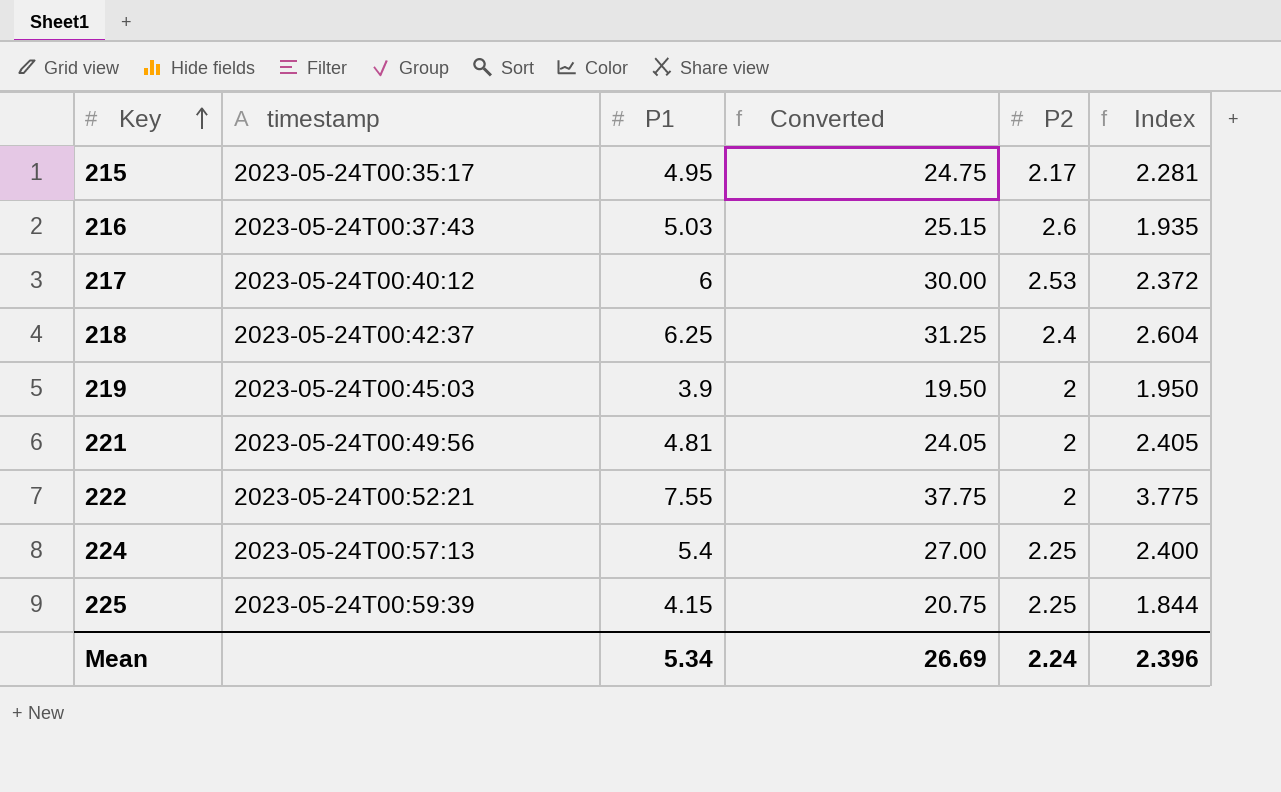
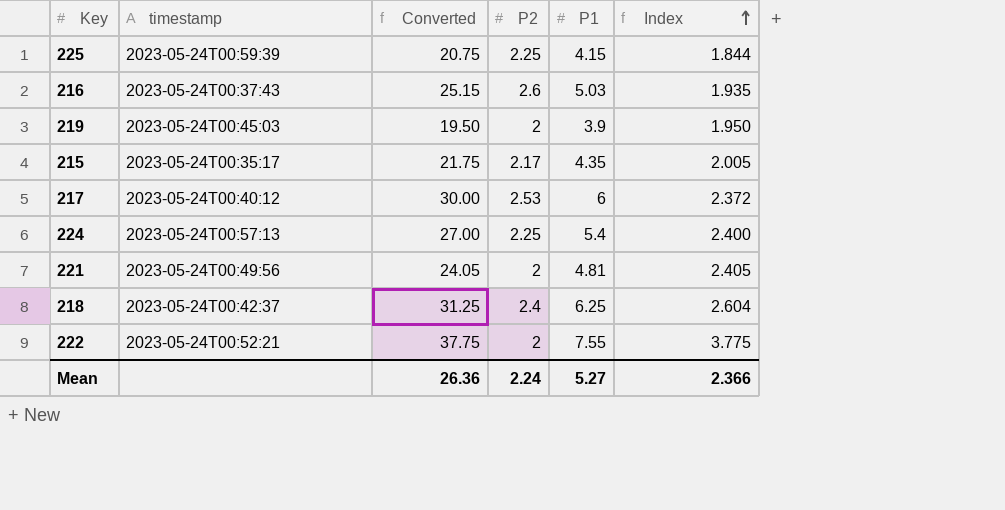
row order: Key ascending -> Index ascending
column P1 | position: 3 -> 5
215 | Converted: 24.75 -> 21.75
215 | P1: 4.95 -> 4.35
215 | Index: 2.281 -> 2.005
Mean | Converted: 26.69 -> 26.36
Mean | P1: 5.34 -> 5.27
Mean | Index: 2.396 -> 2.366

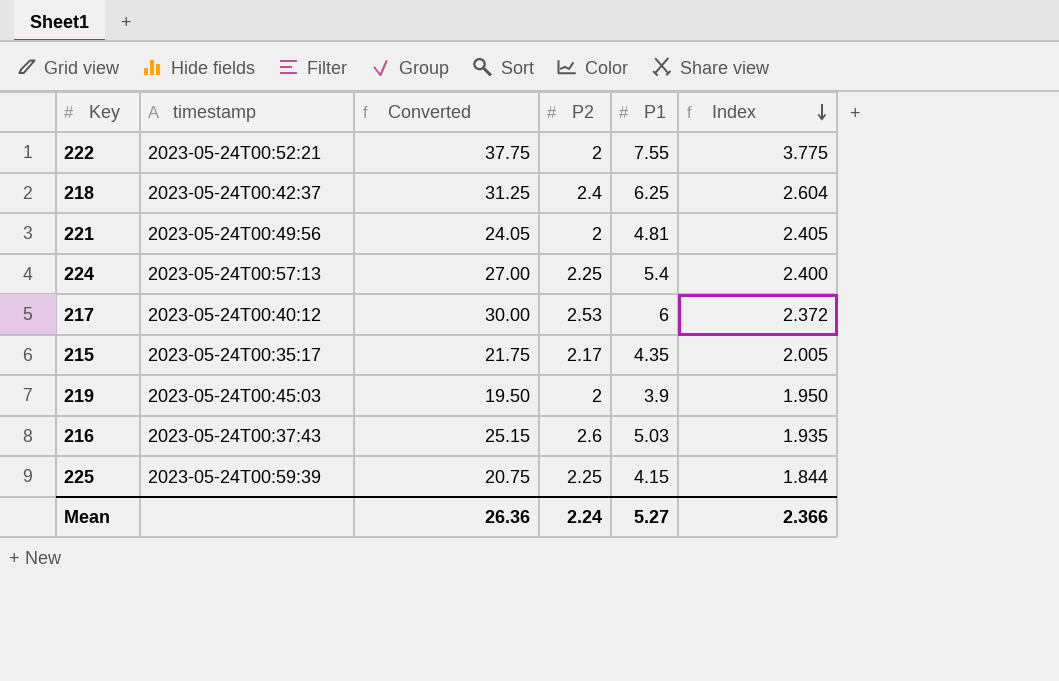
row order: Index ascending -> Index descending

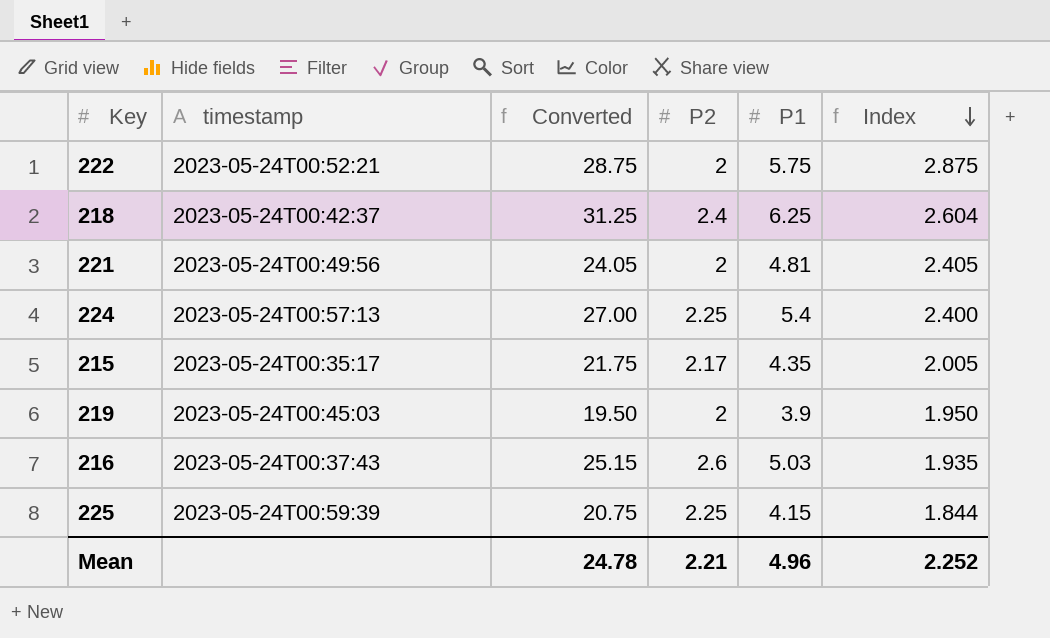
row 217: 2023-05-24T00:40:12 | 30.00 | 2.53 | 6 | 2.372 -> none
222 | Converted: 37.75 -> 28.75
222 | P1: 7.55 -> 5.75
222 | Index: 3.775 -> 2.875
Mean | Converted: 26.36 -> 24.78
Mean | P2: 2.24 -> 2.21
Mean | P1: 5.27 -> 4.96
Mean | Index: 2.366 -> 2.252

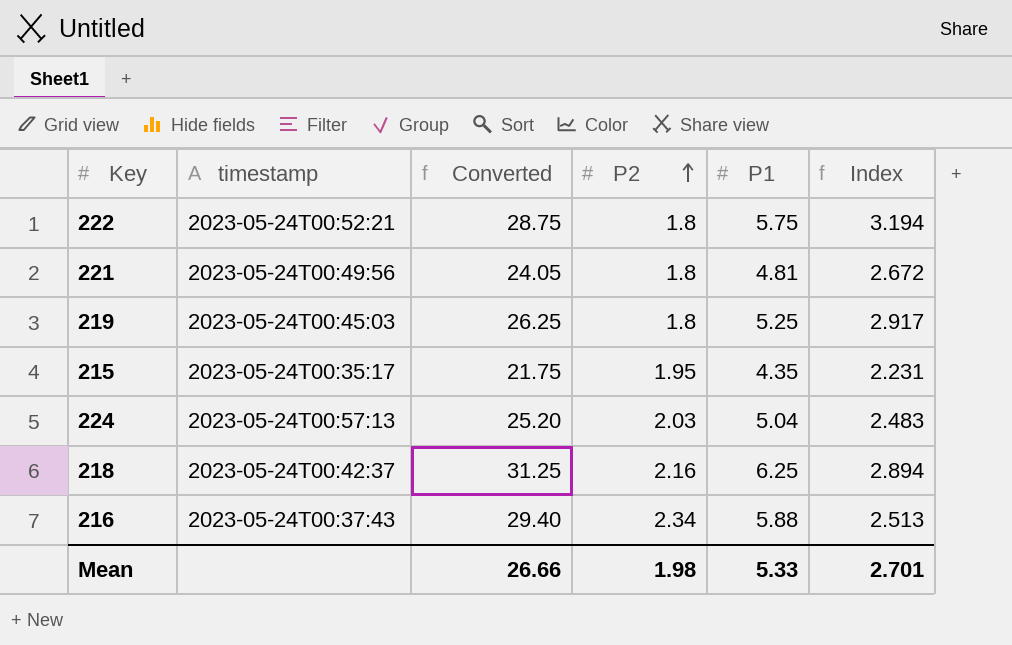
row order: Index descending -> P2 ascending
row 225: 2023-05-24T00:59:39 | 20.75 | 2.25 | 4.15 | 1.844 -> none
222 | P2: 2 -> 1.8
222 | Index: 2.875 -> 3.194
221 | P2: 2 -> 1.8
221 | Index: 2.405 -> 2.672
219 | Converted: 19.50 -> 26.25
219 | P2: 2 -> 1.8
219 | P1: 3.9 -> 5.25
219 | Index: 1.950 -> 2.917
215 | P2: 2.17 -> 1.95
215 | Index: 2.005 -> 2.231
224 | Converted: 27.00 -> 25.20
224 | P2: 2.25 -> 2.03
224 | P1: 5.4 -> 5.04
224 | Index: 2.400 -> 2.483
218 | P2: 2.4 -> 2.16
218 | Index: 2.604 -> 2.894
216 | Converted: 25.15 -> 29.40
216 | P2: 2.6 -> 2.34
216 | P1: 5.03 -> 5.88
216 | Index: 1.935 -> 2.513
Mean | Converted: 24.78 -> 26.66
Mean | P2: 2.21 -> 1.98
Mean | P1: 4.96 -> 5.33
Mean | Index: 2.252 -> 2.701

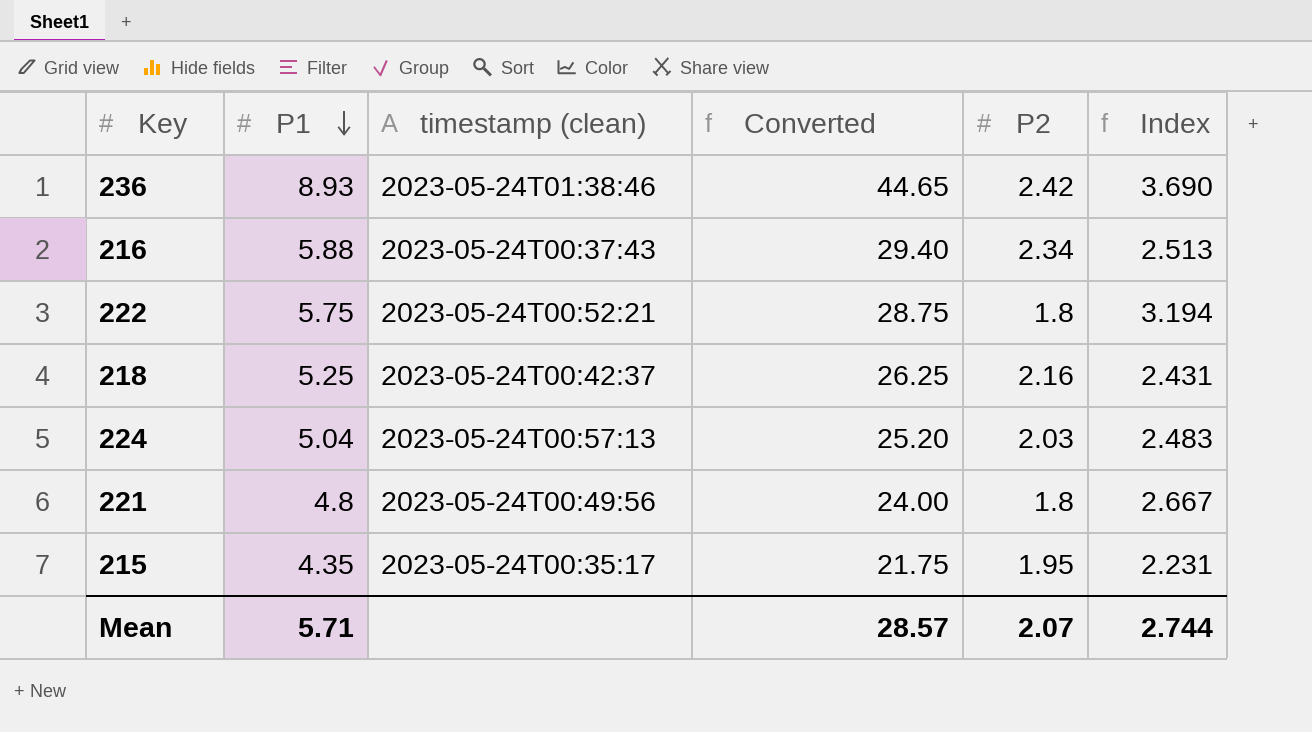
row order: P2 ascending -> P1 descending
column P1 | position: 5 -> 2
column name: timestamp -> timestamp (clean)
row 219: 2023-05-24T00:45:03 | 26.25 | 1.8 | 5.25 | 2.917 -> none
row 236: none -> 8.93 | 2023-05-24T01:38:46 | 44.65 | 2.42 | 3.690
218 | P1: 6.25 -> 5.25
218 | Converted: 31.25 -> 26.25
218 | Index: 2.894 -> 2.431
221 | P1: 4.81 -> 4.8
221 | Converted: 24.05 -> 24.00
221 | Index: 2.672 -> 2.667
Mean | P1: 5.33 -> 5.71
Mean | Converted: 26.66 -> 28.57
Mean | P2: 1.98 -> 2.07
Mean | Index: 2.701 -> 2.744

